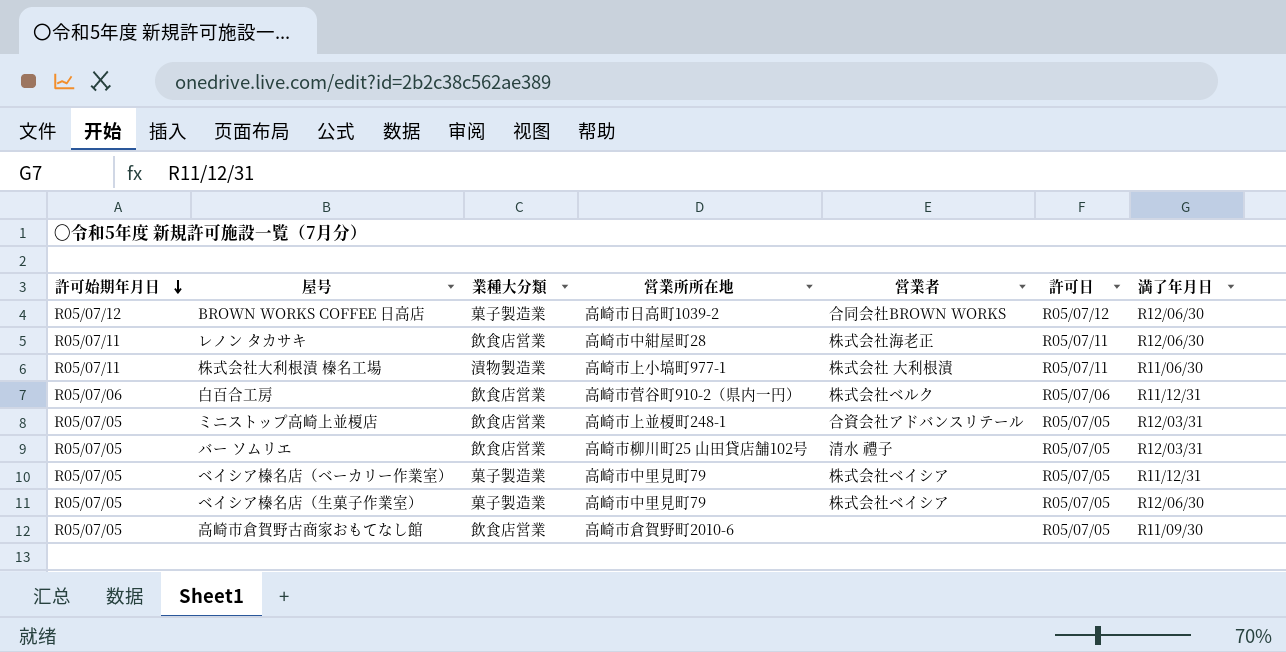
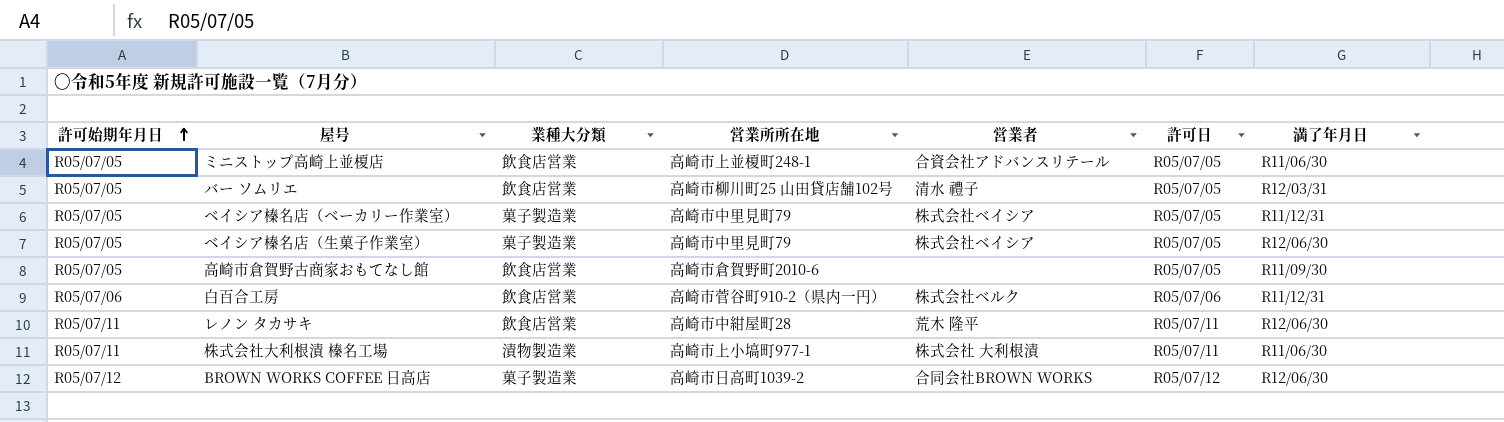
row order: 許可始期年月日 descending -> 許可始期年月日 ascending
ミニストップ高崎上並榎店 | 満了年月日: R12/03/31 -> R11/06/30
レノン タカサキ | 営業者: 株式会社海老正 -> 荒木 隆平

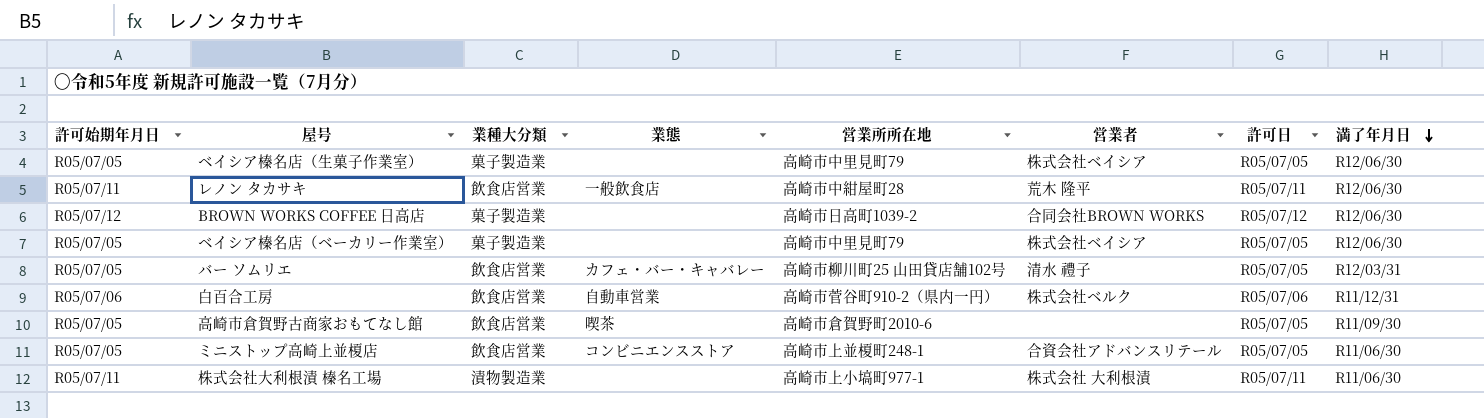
row order: 許可始期年月日 ascending -> 満了年月日 descending
column 業態 | position: none -> 4
ベイシア榛名店（ベーカリー作業室） | 満了年月日: R11/12/31 -> R12/06/30

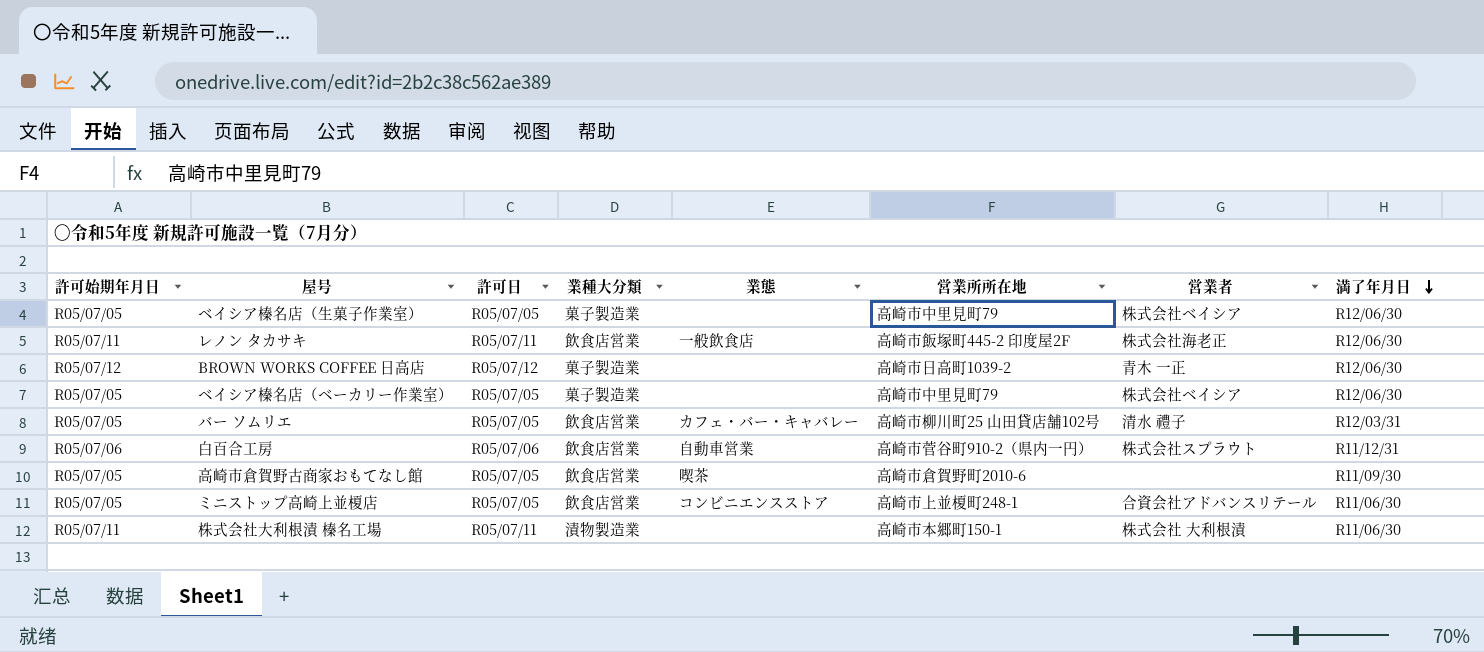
column 許可日 | position: 7 -> 3
レノン タカサキ | 営業所所在地: 高崎市中紺屋町28 -> 高崎市飯塚町445-2 印度屋2F
レノン タカサキ | 営業者: 荒木 隆平 -> 株式会社海老正
BROWN WORKS COFFEE 日高店 | 営業者: 合同会社BROWN WORKS -> 青木 一正
白百合工房 | 営業者: 株式会社ベルク -> 株式会社スプラウト
株式会社大利根漬 榛名工場 | 営業所所在地: 高崎市上小塙町977-1 -> 高崎市本郷町150-1

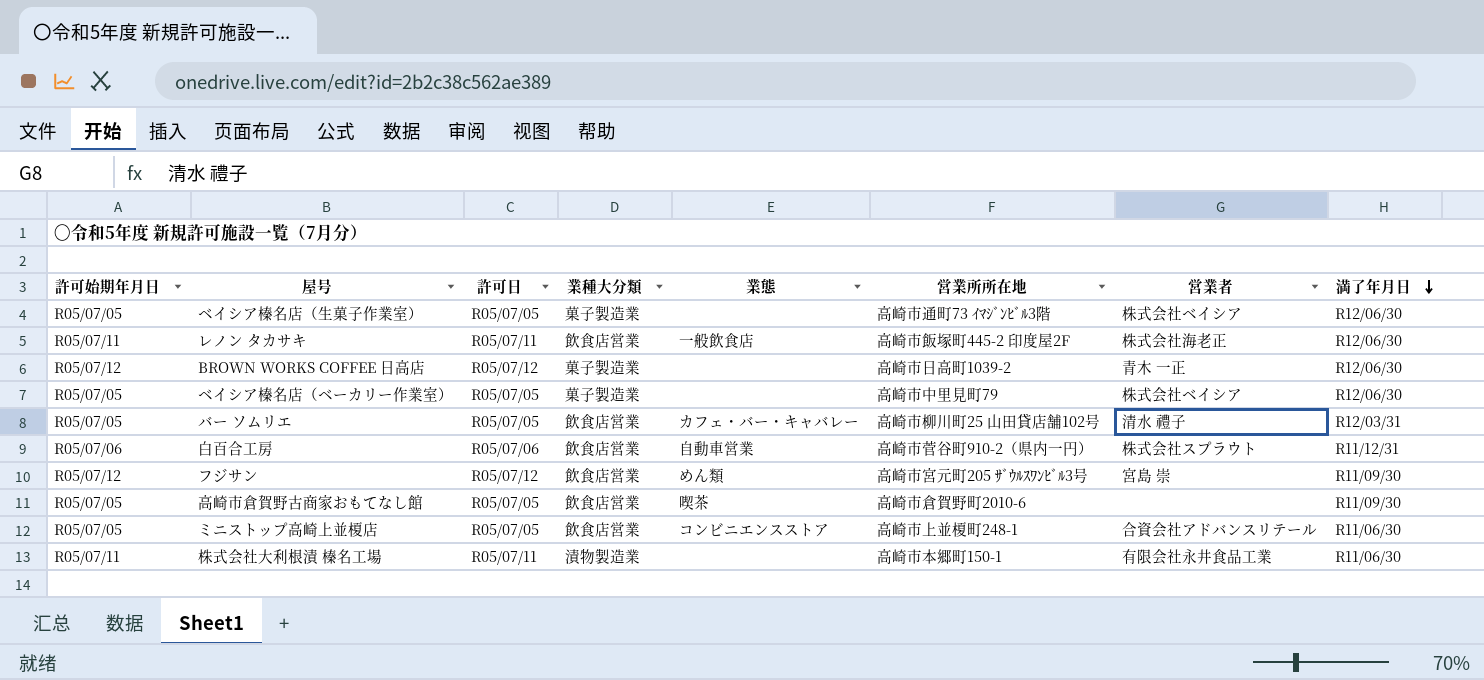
ベイシア榛名店（生菓子作業室） | 営業所所在地: 高崎市中里見町79 -> 高崎市通町73 ｲﾏｼﾞﾝﾋﾞﾙ3階
row フジサン: none -> R05/07/12 | R05/07/12 | 飲食店営業 | めん類 | 高崎市宮元町205 ｻﾞｳﾙｽﾜﾝﾋﾞﾙ3号 | 宮島 崇 | R11/09/30
株式会社大利根漬 榛名工場 | 営業者: 株式会社 大利根漬 -> 有限会社永井食品工業

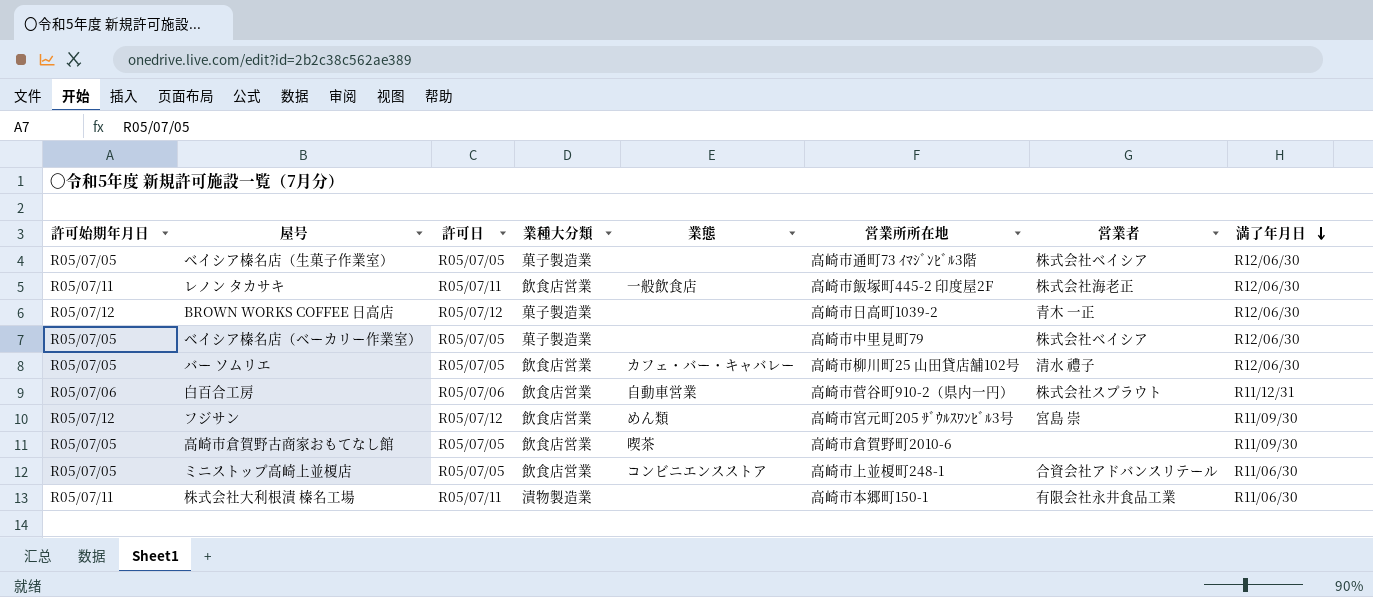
バー ソムリエ | 満了年月日: R12/03/31 -> R12/06/30

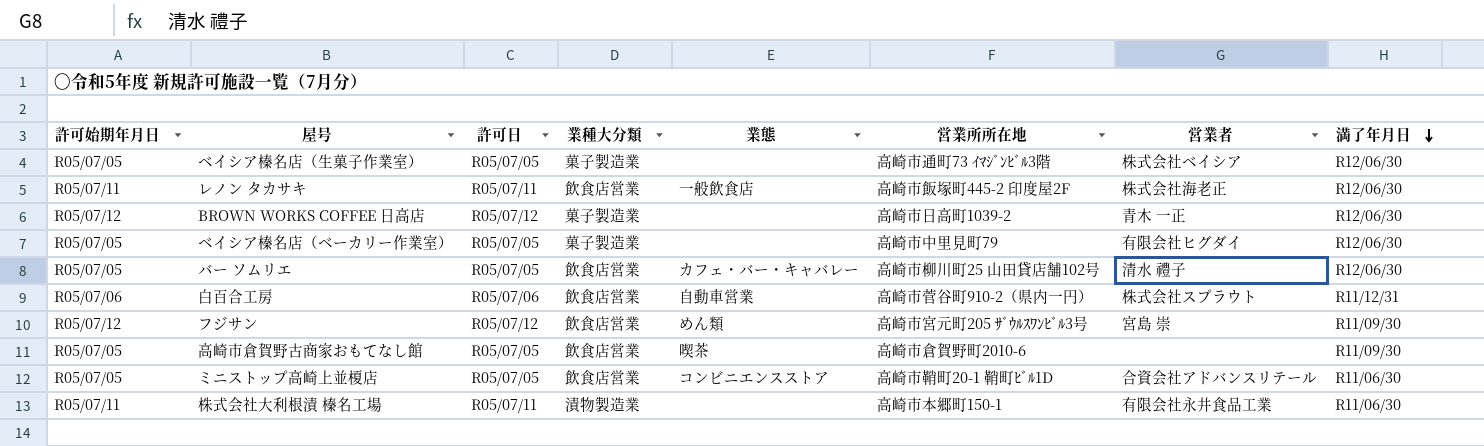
ベイシア榛名店（ベーカリー作業室） | 営業者: 株式会社ベイシア -> 有限会社ヒグダイ
ミニストップ高崎上並榎店 | 営業所所在地: 高崎市上並榎町248-1 -> 高崎市鞘町20-1 鞘町ﾋﾞﾙ1D

